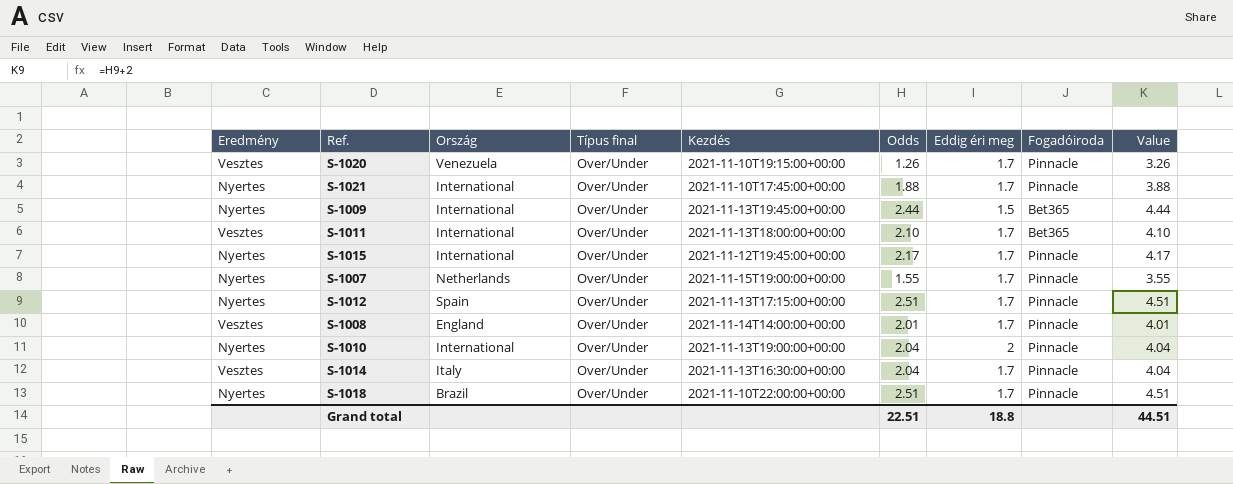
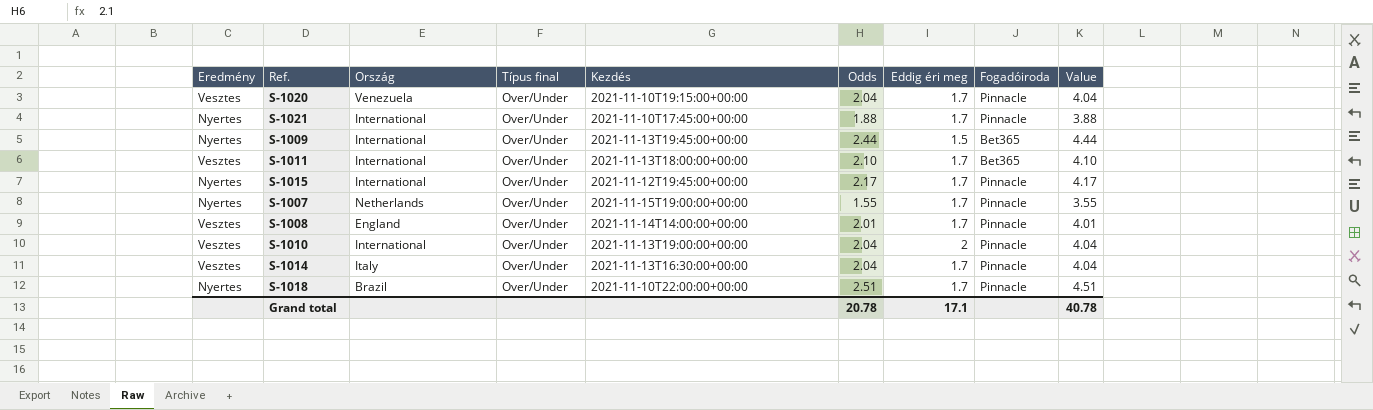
row S-1012: Nyertes | Spain | Over/Under | 2021-11-13T17:15:00+00:00 | 2.51 | 1.7 | Pinnacle | 4.51 -> none
S-1020 | Odds: 1.26 -> 2.04
S-1020 | Value: 3.26 -> 4.04
S-1010 | Eredmény: Nyertes -> Vesztes
Grand total | Odds: 22.51 -> 20.78
Grand total | Eddig éri meg: 18.8 -> 17.1
Grand total | Value: 44.51 -> 40.78

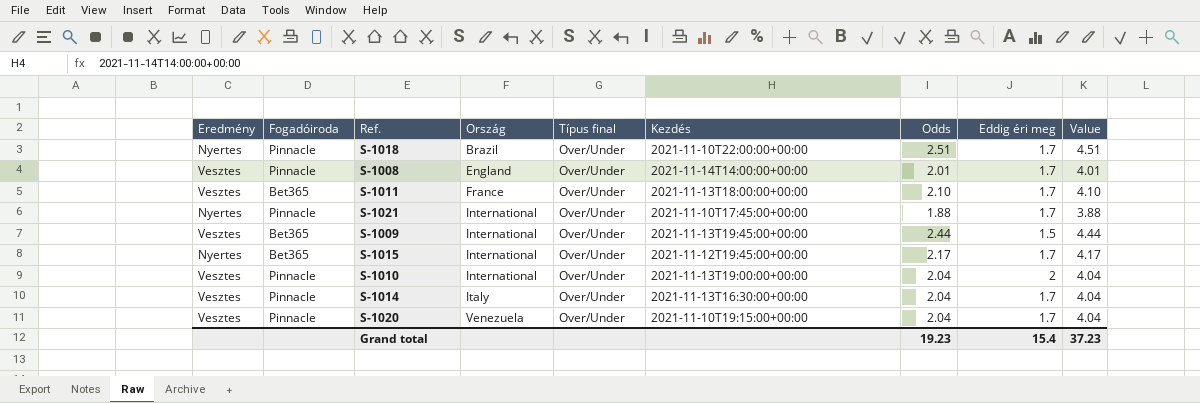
row order: none -> Ország ascending
column Fogadóiroda | position: 8 -> 2
row S-1007: Nyertes | Netherlands | Over/Under | 2021-11-15T19:00:00+00:00 | 1.55 | 1.7 | Pinnacle | 3.55 -> none
S-1011 | Ország: International -> France
S-1009 | Eredmény: Nyertes -> Vesztes
S-1015 | Fogadóiroda: Pinnacle -> Bet365
Grand total | Odds: 20.78 -> 19.23
Grand total | Eddig éri meg: 17.1 -> 15.4
Grand total | Value: 40.78 -> 37.23

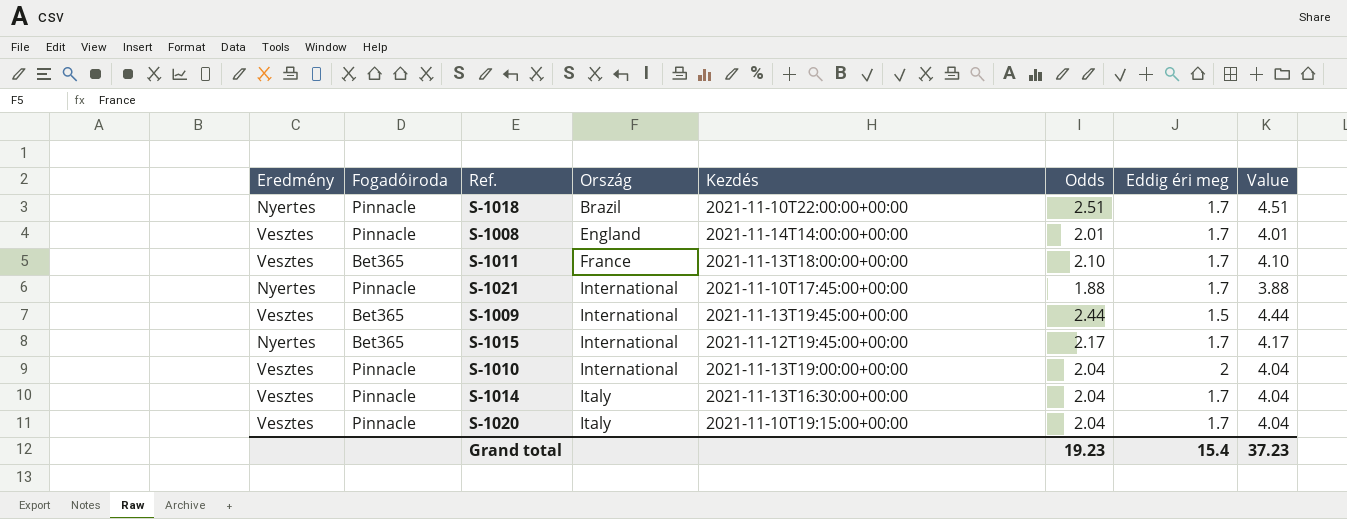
column Típus final | position: 5 -> none
S-1020 | Ország: Venezuela -> Italy

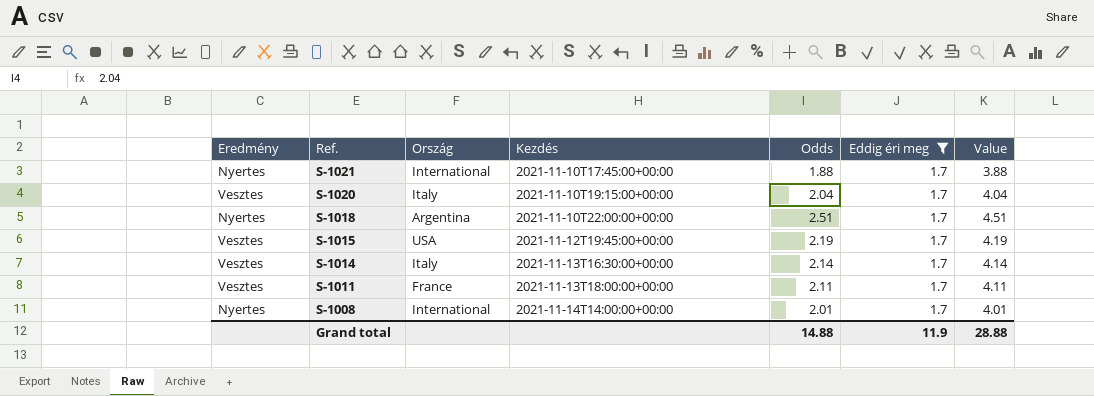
filter: none -> Eddig éri meg = 1.7
row order: Ország ascending -> Ref. descending
column Fogadóiroda | position: 2 -> none
S-1018 | Ország: Brazil -> Argentina
S-1015 | Eredmény: Nyertes -> Vesztes
S-1015 | Ország: International -> USA
S-1015 | Odds: 2.17 -> 2.19
S-1015 | Value: 4.17 -> 4.19
S-1014 | Odds: 2.04 -> 2.14
S-1014 | Value: 4.04 -> 4.14
S-1011 | Odds: 2.10 -> 2.11
S-1011 | Value: 4.10 -> 4.11
S-1008 | Eredmény: Vesztes -> Nyertes
S-1008 | Ország: England -> International
Grand total | Odds: 19.23 -> 14.88
Grand total | Eddig éri meg: 15.4 -> 11.9
Grand total | Value: 37.23 -> 28.88

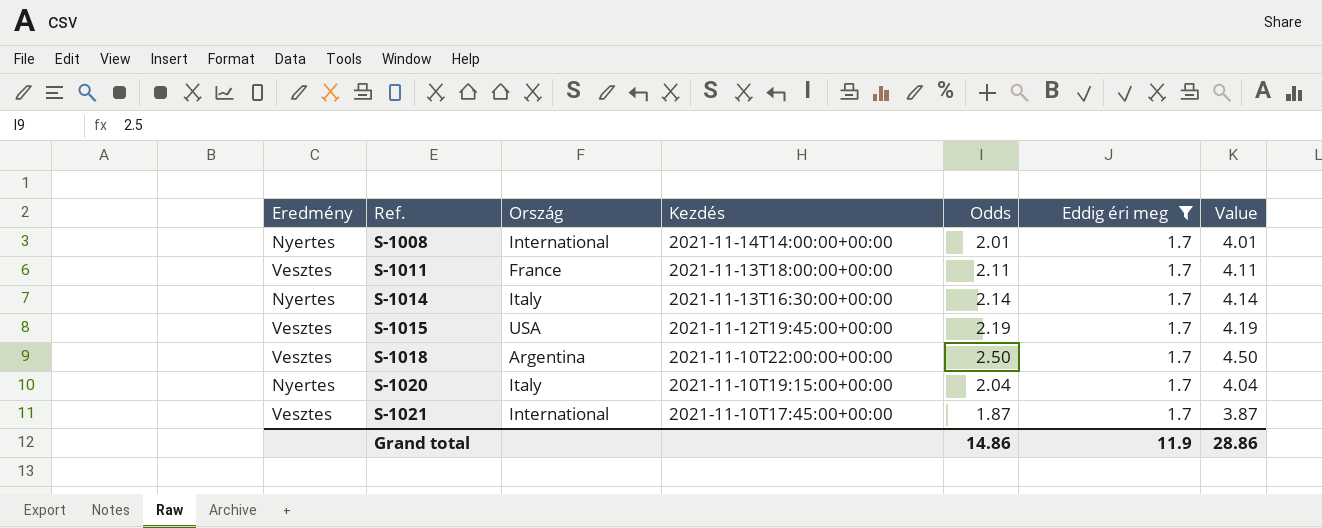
row order: Ref. descending -> Ref. ascending
S-1014 | Eredmény: Vesztes -> Nyertes
S-1018 | Eredmény: Nyertes -> Vesztes
S-1018 | Odds: 2.51 -> 2.50
S-1018 | Value: 4.51 -> 4.50
S-1020 | Eredmény: Vesztes -> Nyertes
S-1021 | Eredmény: Nyertes -> Vesztes
S-1021 | Odds: 1.88 -> 1.87
S-1021 | Value: 3.88 -> 3.87
Grand total | Odds: 14.88 -> 14.86
Grand total | Value: 28.88 -> 28.86

